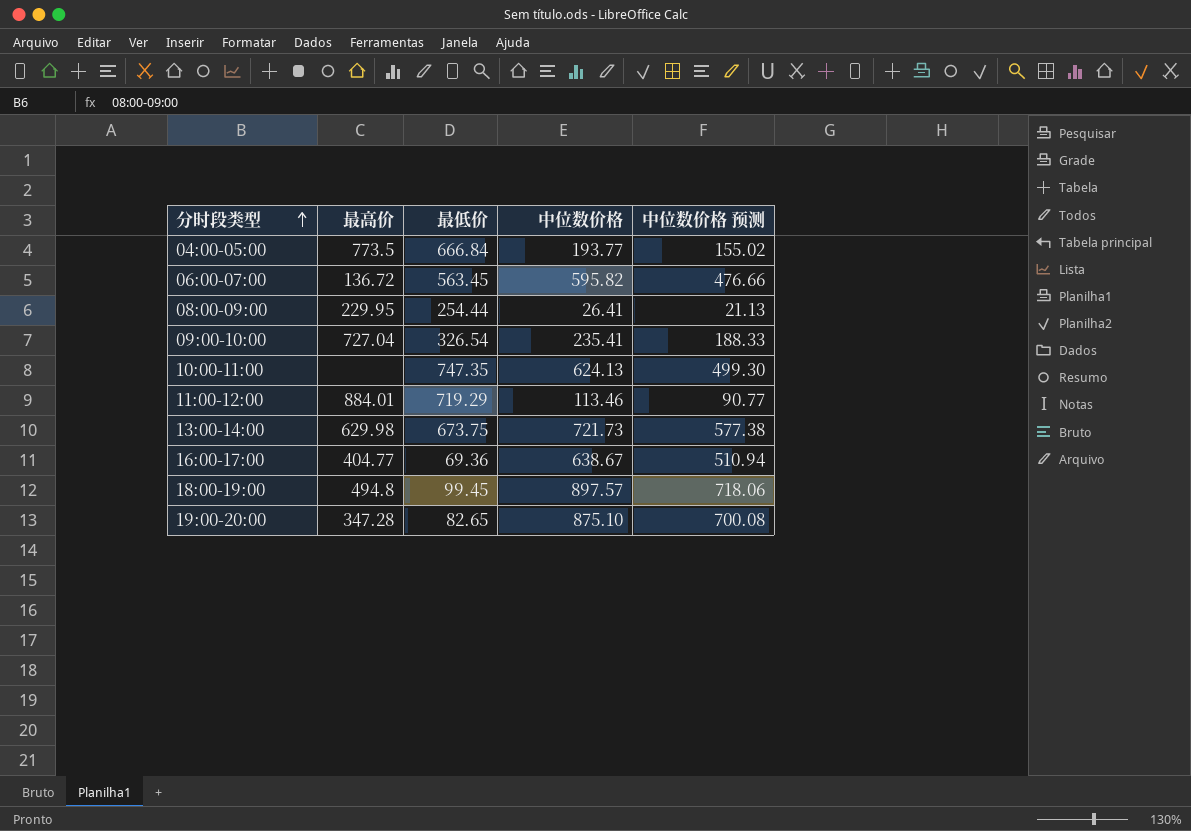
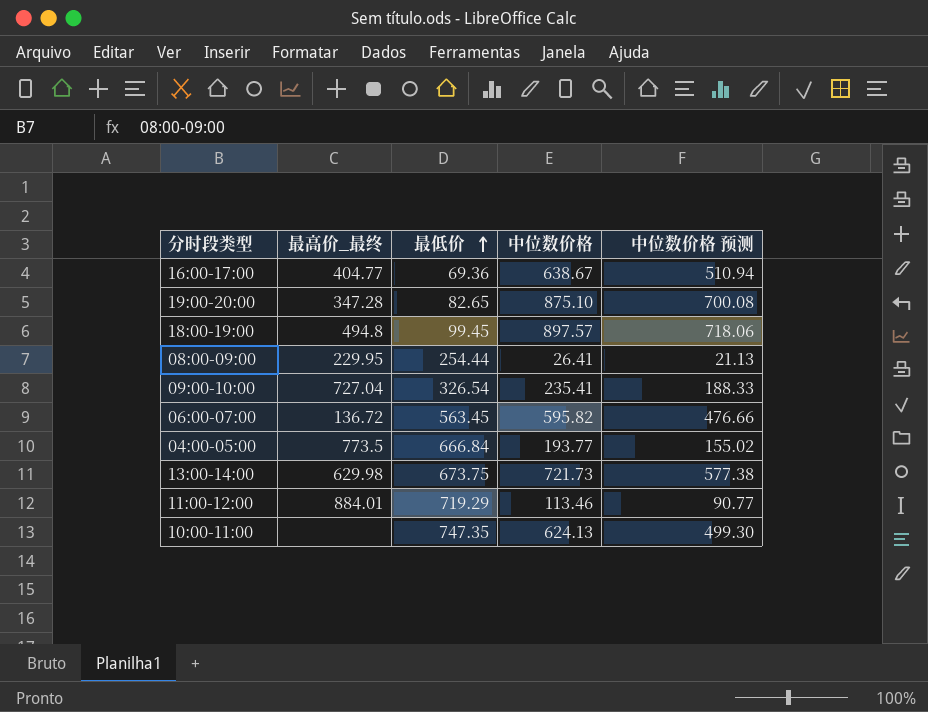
row order: 分时段类型 ascending -> 最低价 ascending
column name: 最高价 -> 最高价_最终

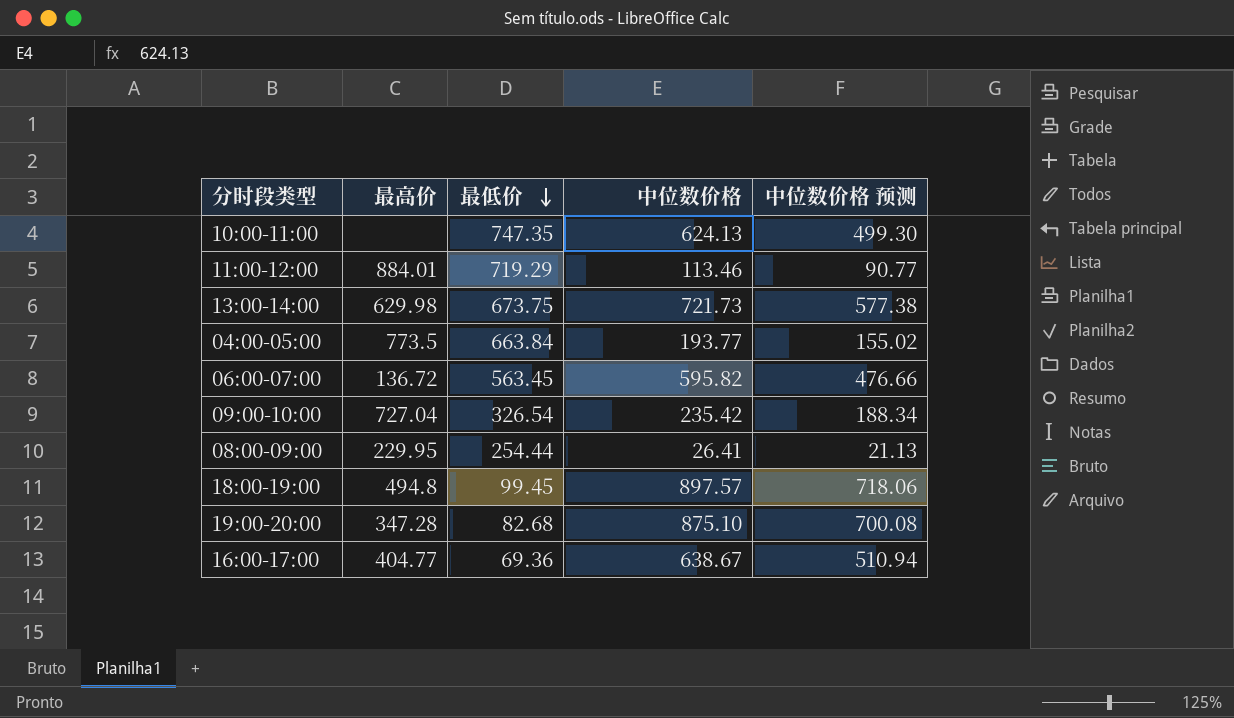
row order: 最低价 ascending -> 最低价 descending
column name: 最高价_最终 -> 最高价
04:00-05:00 | 最低价: 666.84 -> 663.84
09:00-10:00 | 中位数价格: 235.41 -> 235.42
09:00-10:00 | 中位数价格 预测: 188.33 -> 188.34
19:00-20:00 | 最低价: 82.65 -> 82.68

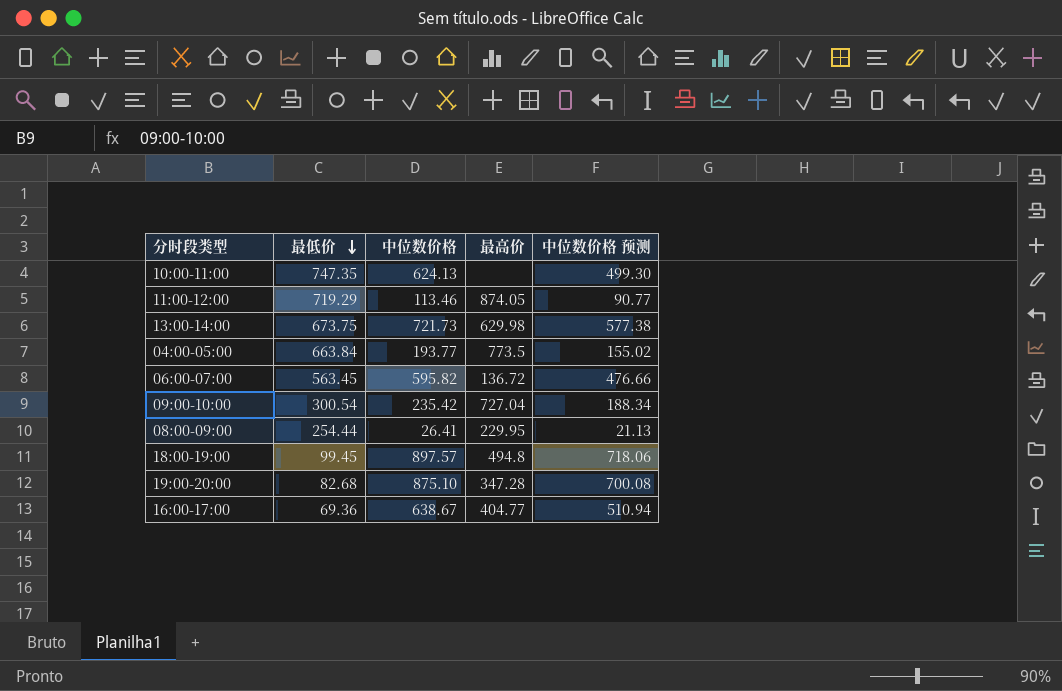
column 最高价 | position: 2 -> 4
11:00-12:00 | 最高价: 884.01 -> 874.05
09:00-10:00 | 最低价: 326.54 -> 300.54

